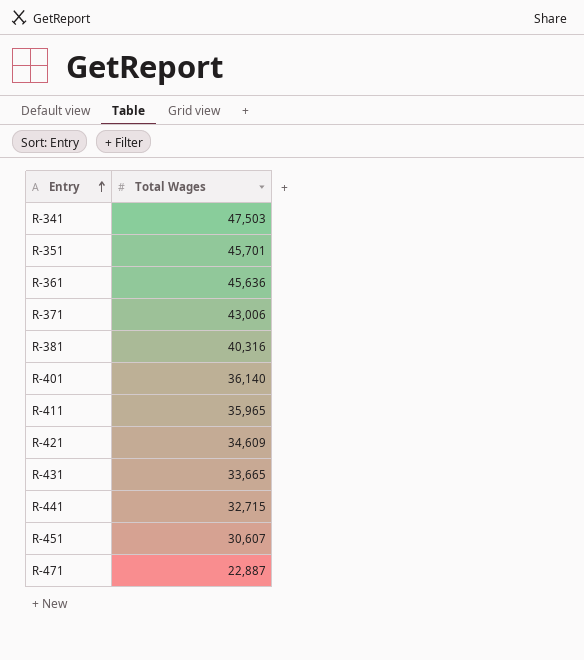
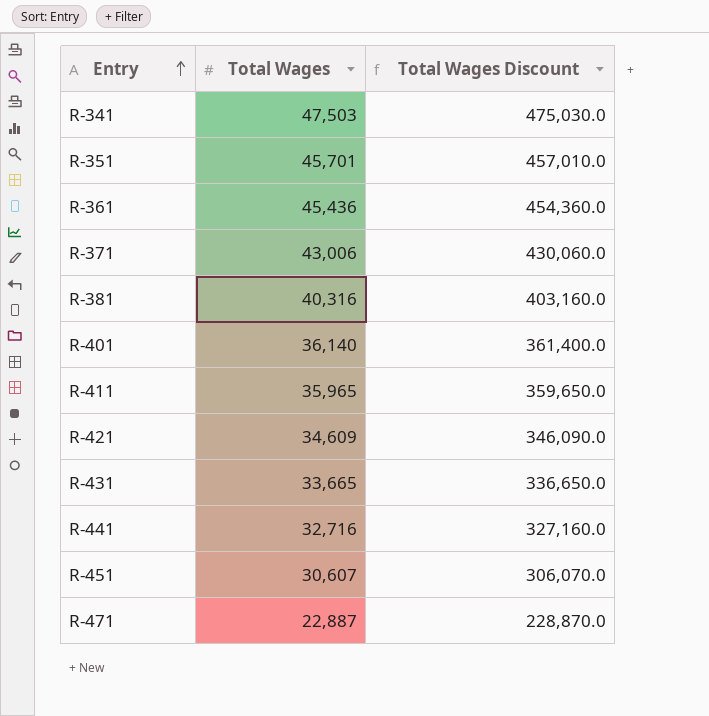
column Total Wages Discount | formula: none -> [Total Wages] * 10
R-361 | Total Wages: 45,636 -> 45,436
R-441 | Total Wages: 32,715 -> 32,716

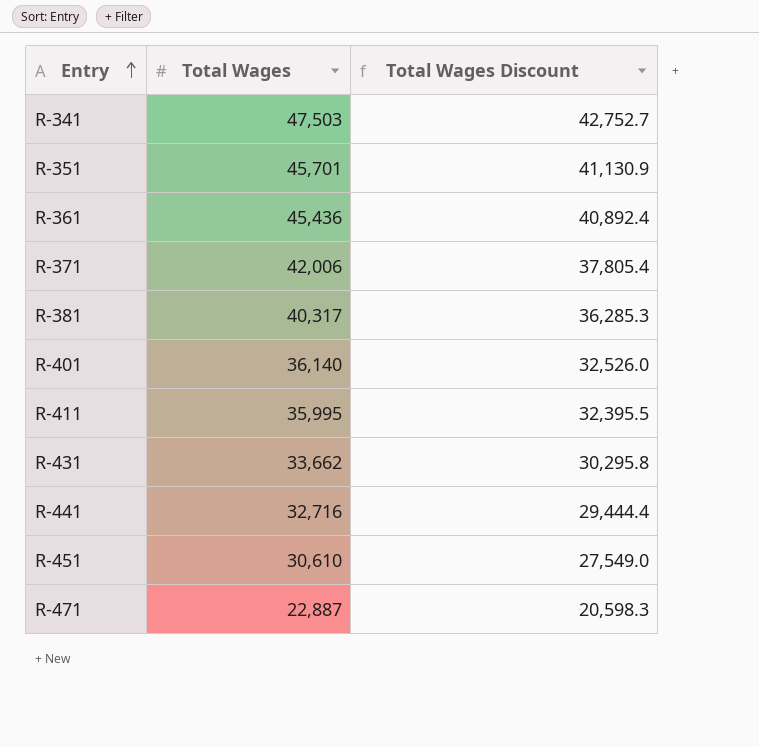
column Total Wages Discount | formula: [Total Wages] * 10 -> [Total Wages] * 0.9
row R-421: 34,609 | 346,090.0 -> none
R-371 | Total Wages: 43,006 -> 42,006
R-381 | Total Wages: 40,316 -> 40,317
R-411 | Total Wages: 35,965 -> 35,995
R-431 | Total Wages: 33,665 -> 33,662
R-451 | Total Wages: 30,607 -> 30,610

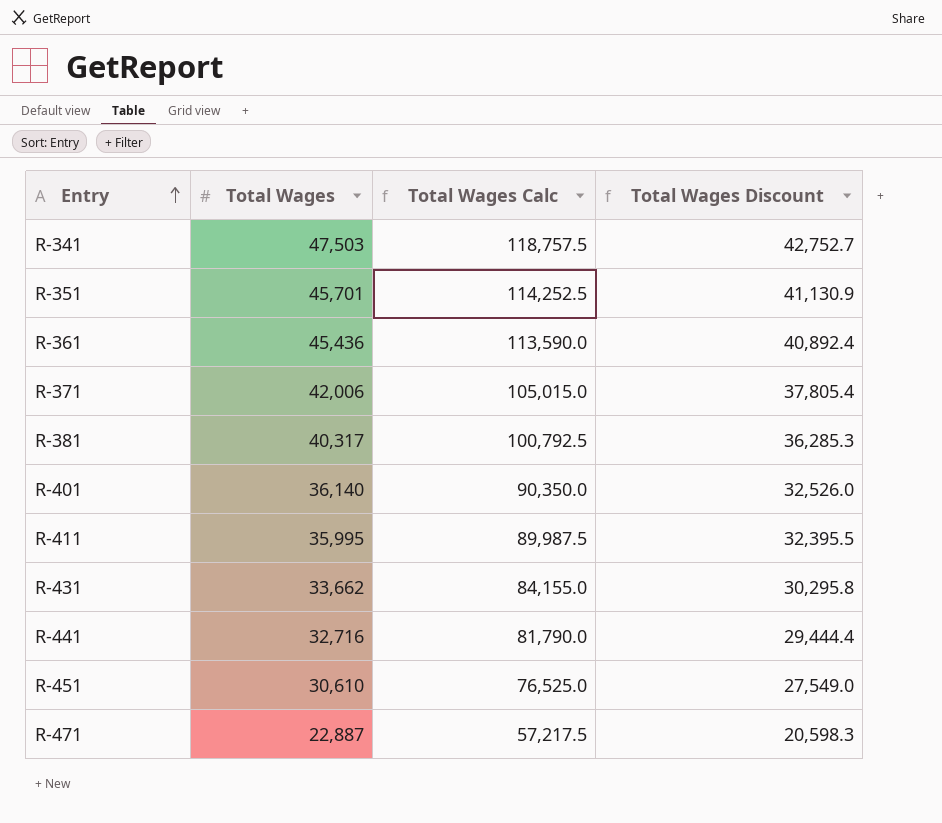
column Total Wages Calc | formula: none -> [Total Wages] * 2.5

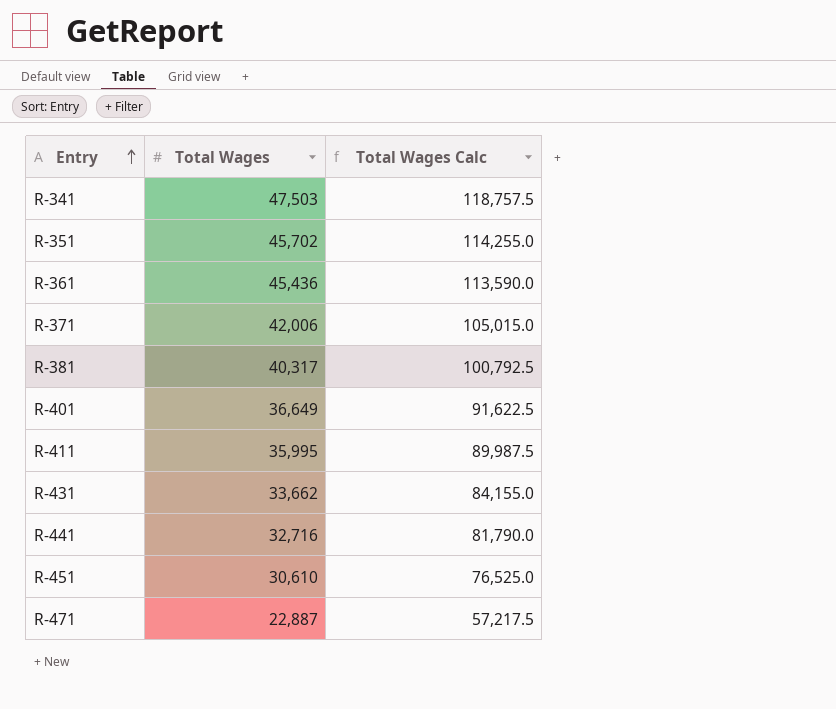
column Total Wages Discount | formula: [Total Wages] * 0.9 -> none
R-351 | Total Wages: 45,701 -> 45,702
R-351 | Total Wages Calc: 114,252.5 -> 114,255.0
R-401 | Total Wages: 36,140 -> 36,649
R-401 | Total Wages Calc: 90,350.0 -> 91,622.5

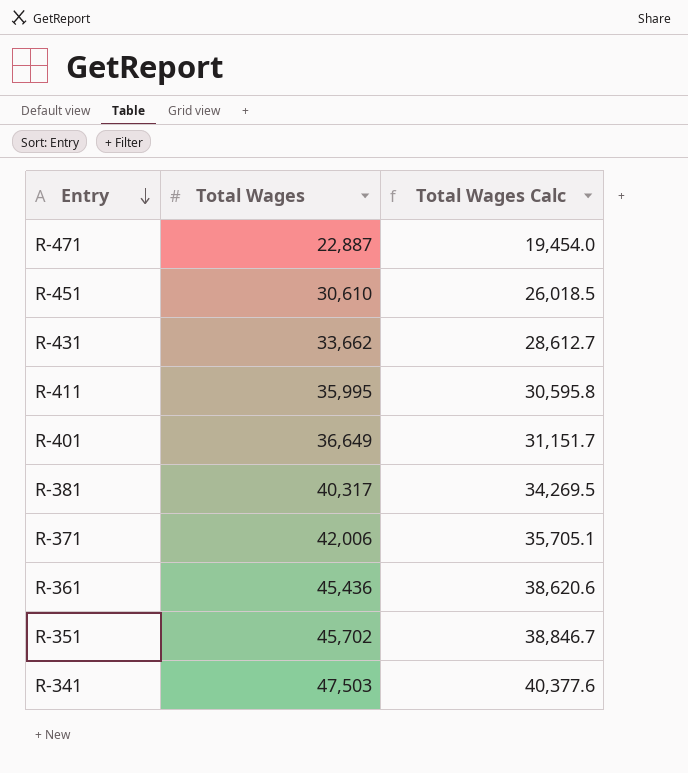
row order: Entry ascending -> Entry descending
column Total Wages Calc | formula: [Total Wages] * 2.5 -> [Total Wages] * 0.85
row R-441: 32,716 | 81,790.0 -> none

